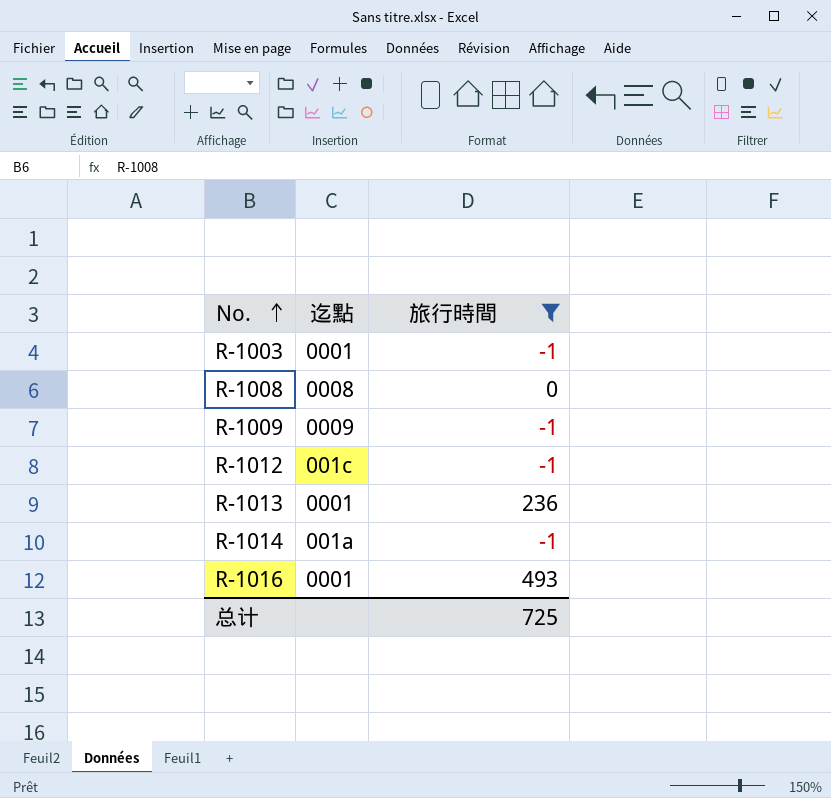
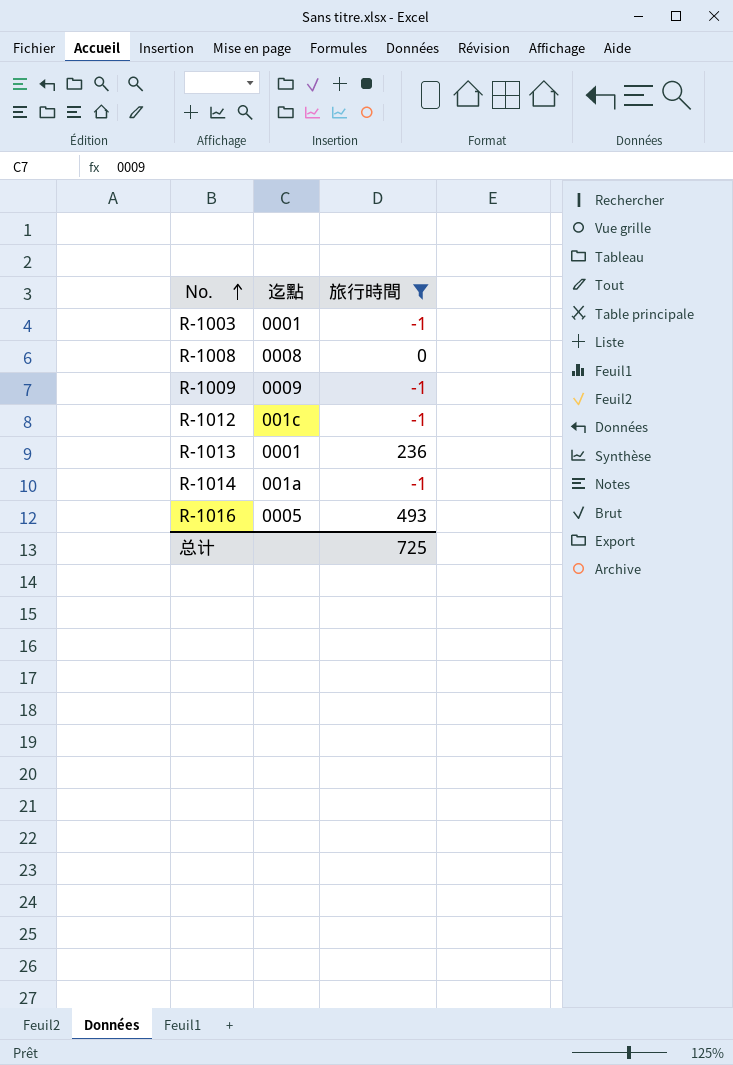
R-1016 | 迄點: 0001 -> 0005

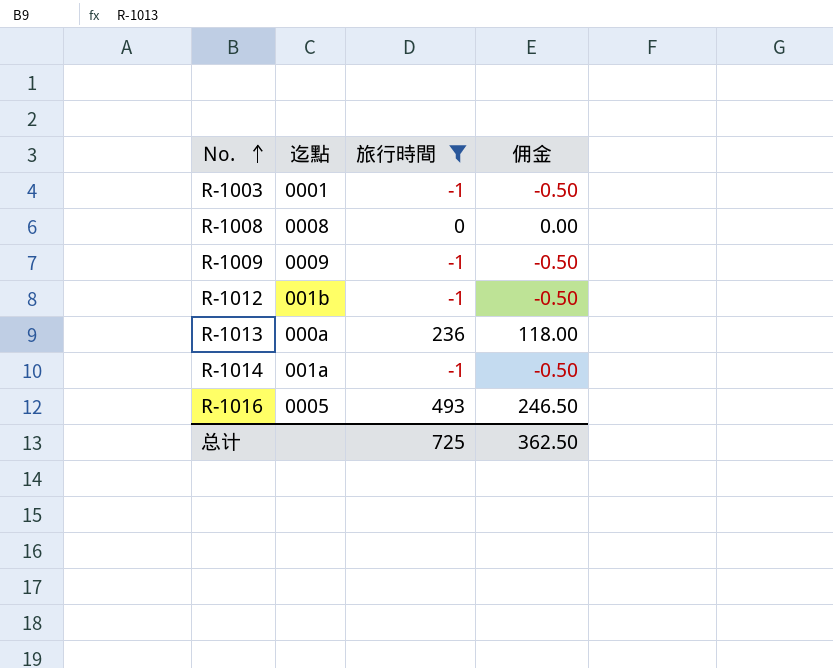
column 佣金 | formula: none -> [旅行時間] * 0.5
R-1012 | 迄點: 001c -> 001b
R-1013 | 迄點: 0001 -> 000a

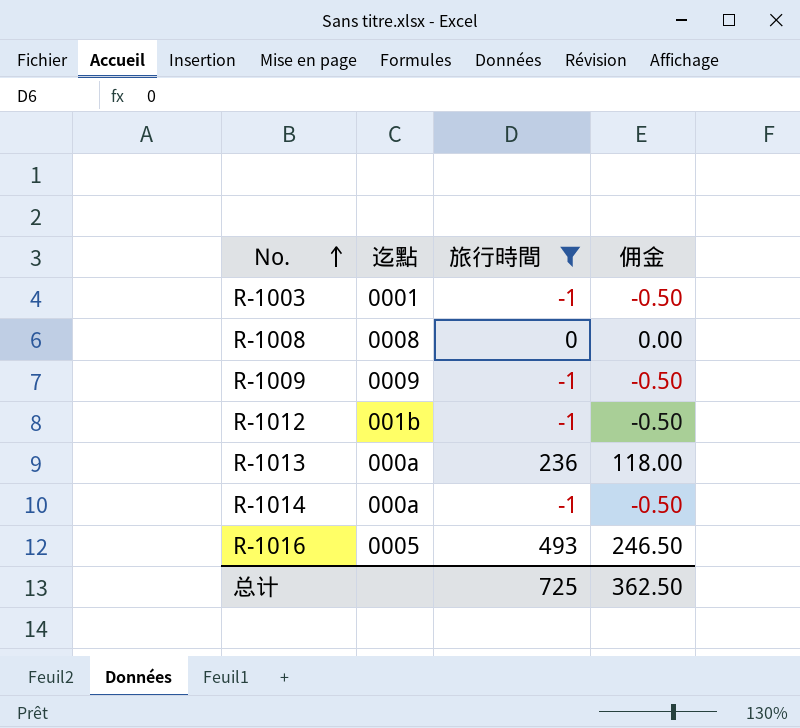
R-1014 | 迄點: 001a -> 000a

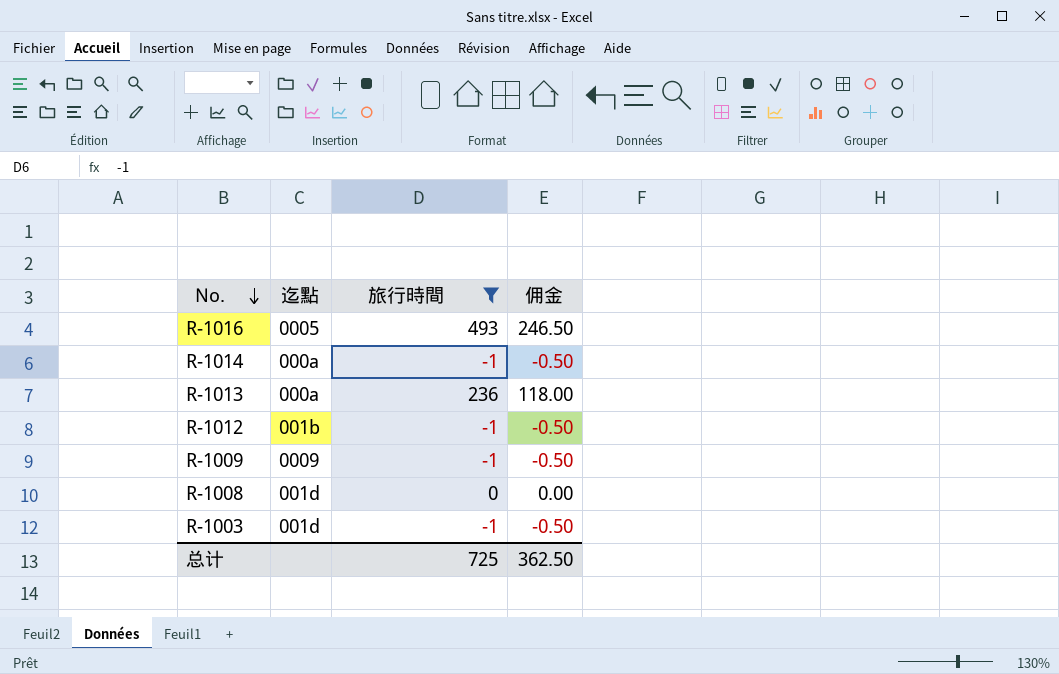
row order: No. ascending -> No. descending
R-1008 | 迄點: 0008 -> 001d
R-1003 | 迄點: 0001 -> 001d

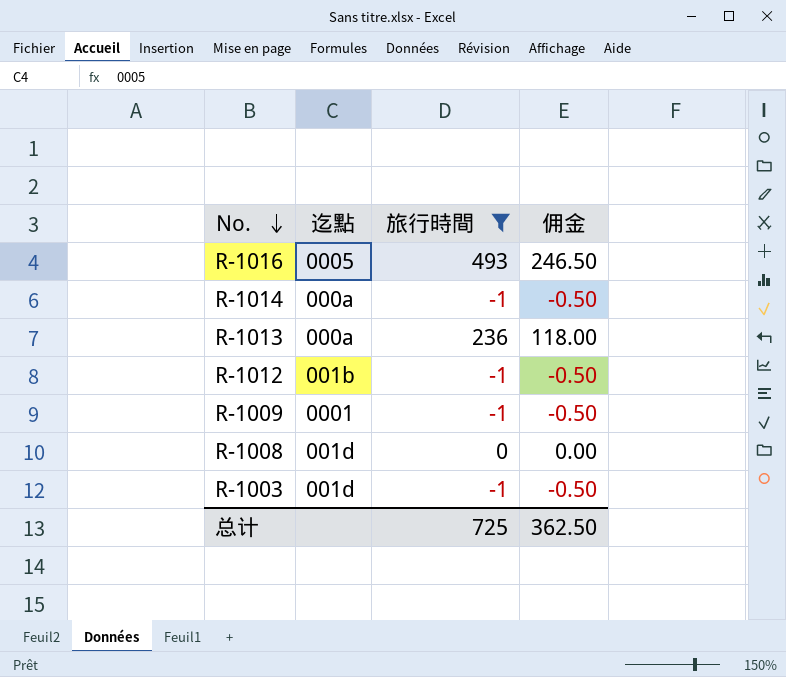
R-1009 | 迄點: 0009 -> 0001

